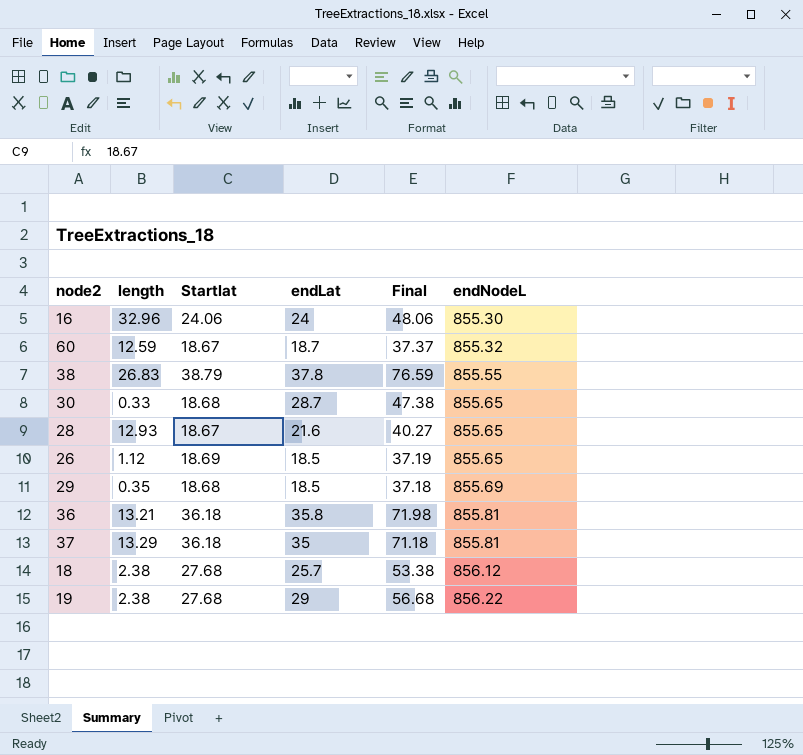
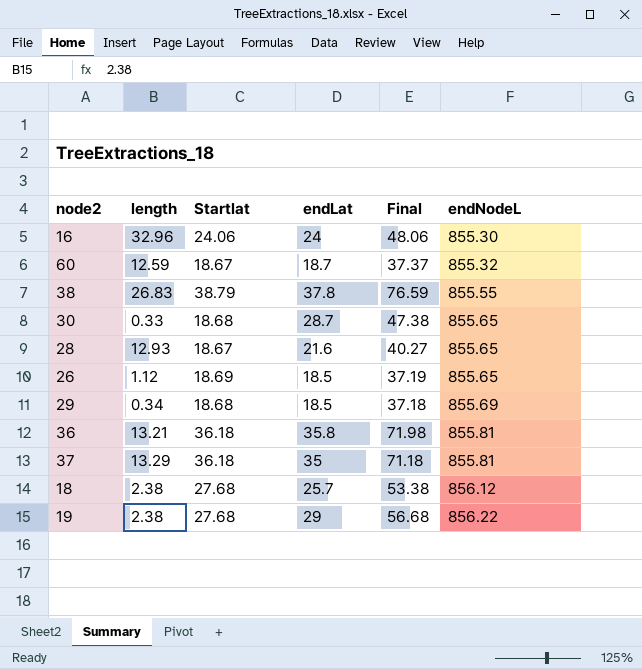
29 | length: 0.35 -> 0.34

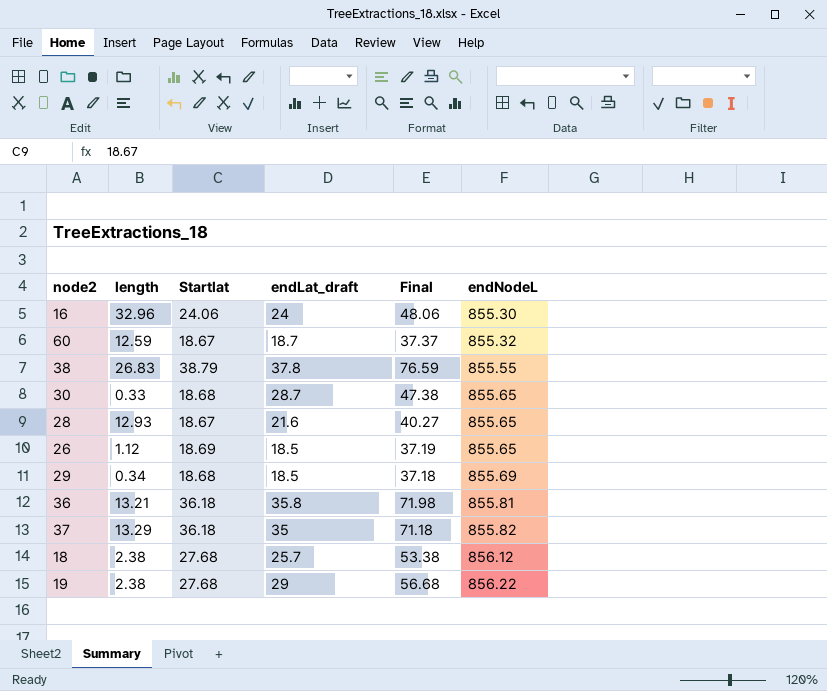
column name: endLat -> endLat_draft
37 | endNodeL: 855.81 -> 855.82

